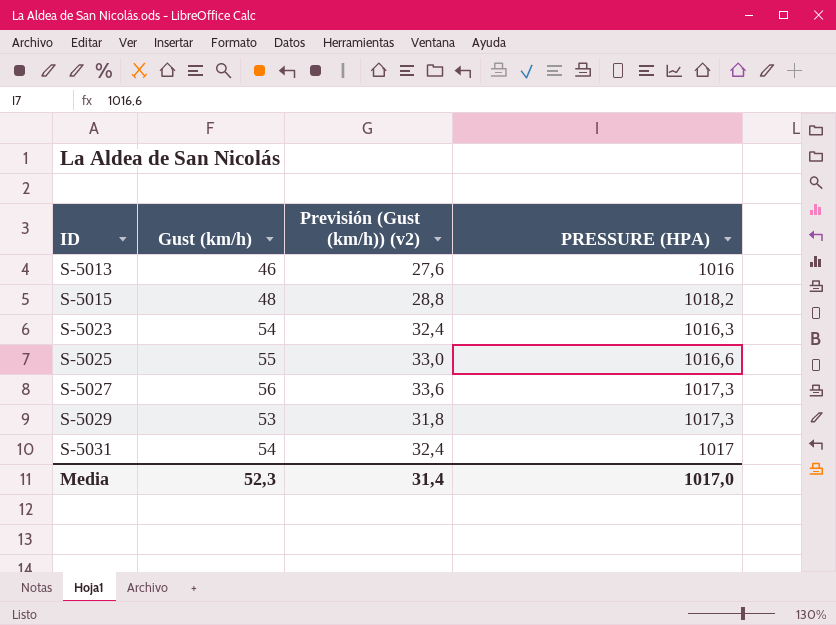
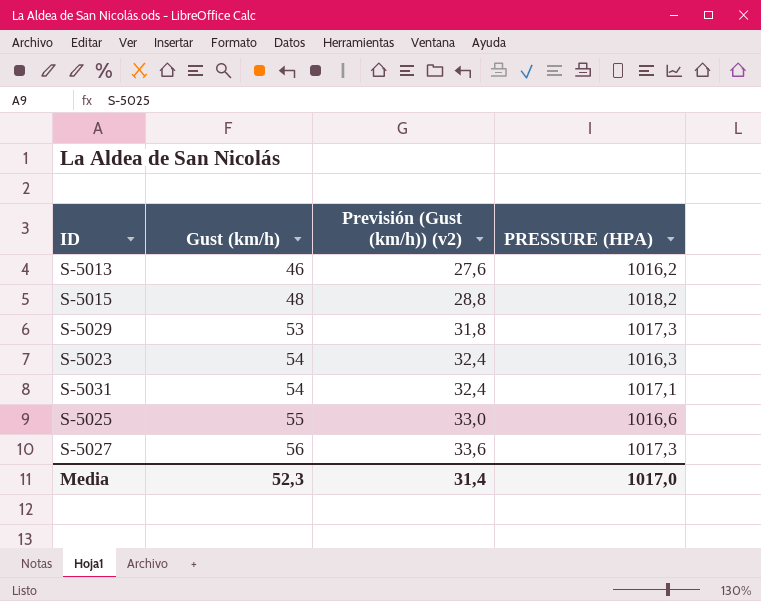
row order: ID ascending -> Gust (km/h) ascending
S-5013 | PRESSURE (HPA): 1016 -> 1016,2
S-5031 | PRESSURE (HPA): 1017 -> 1017,1

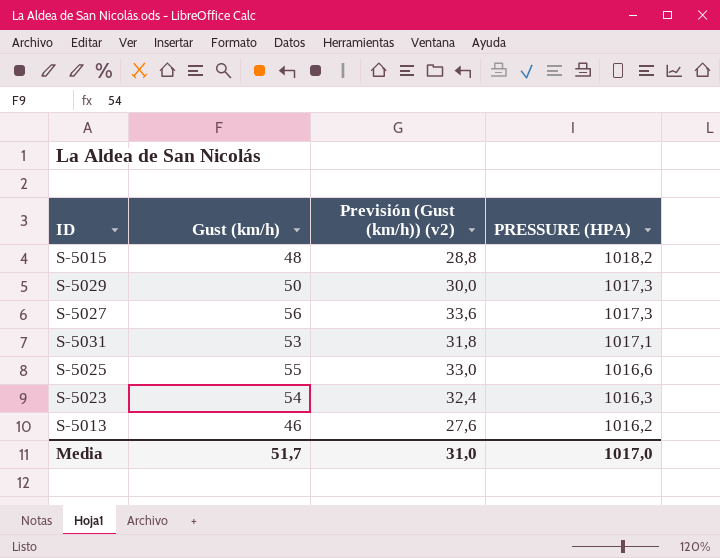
row order: Gust (km/h) ascending -> PRESSURE (HPA) descending
S-5029 | Gust (km/h): 53 -> 50
S-5029 | Previsión (Gust (km/h)) (v2): 31,8 -> 30,0
S-5031 | Gust (km/h): 54 -> 53
S-5031 | Previsión (Gust (km/h)) (v2): 32,4 -> 31,8
Media | Gust (km/h): 52,3 -> 51,7
Media | Previsión (Gust (km/h)) (v2): 31,4 -> 31,0

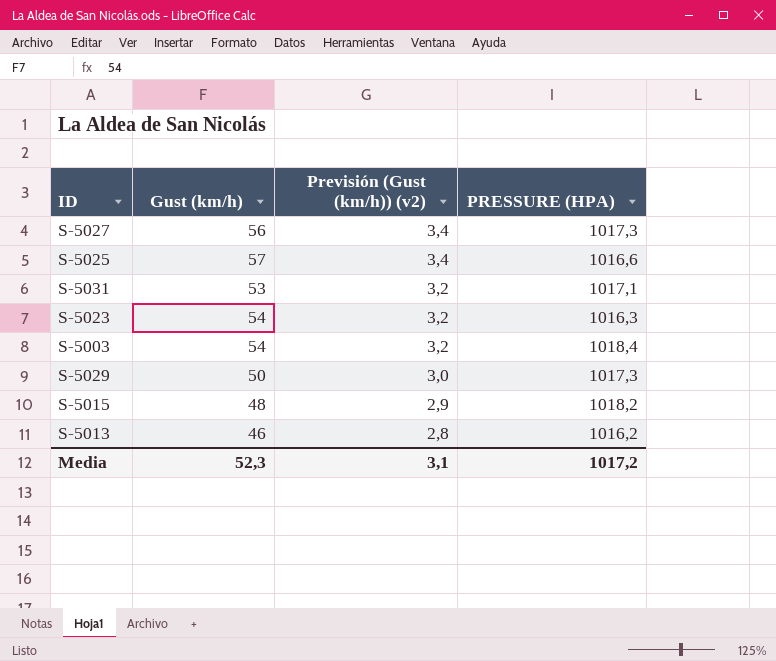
row order: PRESSURE (HPA) descending -> Previsión (Gust (km/h)) (v2) descending
column Previsión (Gust (km/h)) (v2) | formula: [Gust (km/h)] * 0,6 -> [Gust (km/h)] * 0,06
S-5025 | Gust (km/h): 55 -> 57
row S-5003: none -> 54 | 3,2 | 1018,4
Media | Gust (km/h): 51,7 -> 52,3
Media | Previsión (Gust (km/h)) (v2): 31,0 -> 3,1
Media | PRESSURE (HPA): 1017,0 -> 1017,2

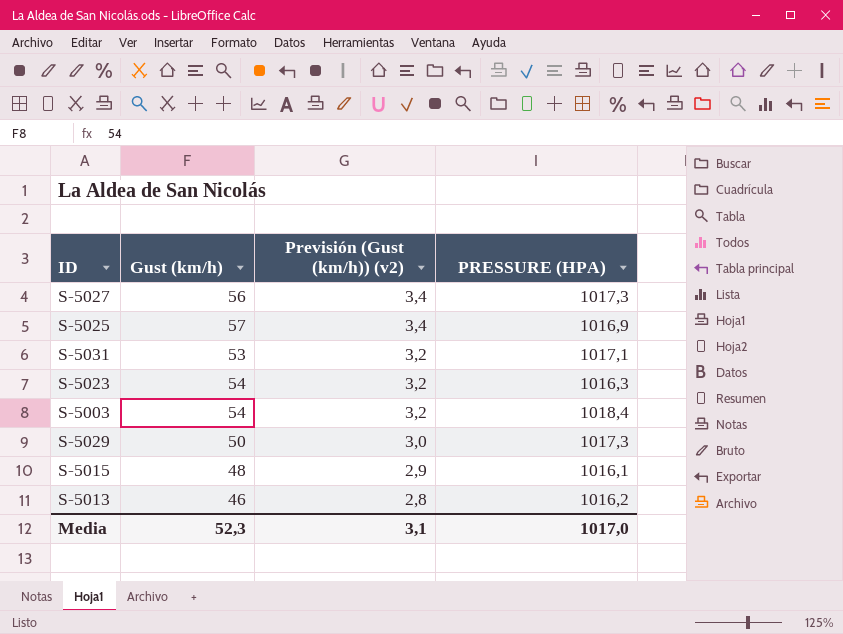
S-5025 | PRESSURE (HPA): 1016,6 -> 1016,9
S-5015 | PRESSURE (HPA): 1018,2 -> 1016,1
Media | PRESSURE (HPA): 1017,2 -> 1017,0

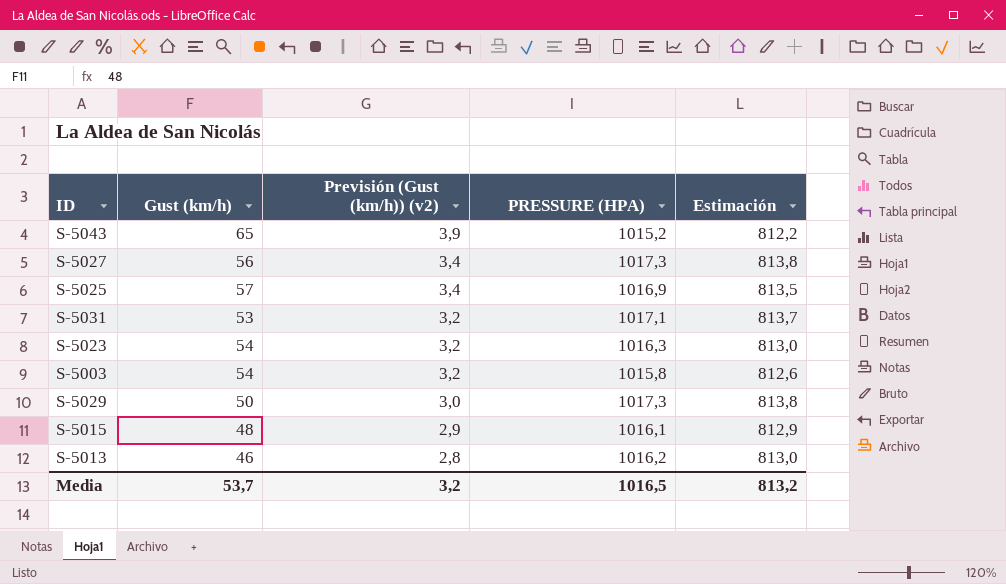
column Estimación | formula: none -> [PRESSURE (HPA)] * 0,8
row S-5043: none -> 65 | 3,9 | 1015,2 | 812,2
S-5003 | PRESSURE (HPA): 1018,4 -> 1015,8
Media | Gust (km/h): 52,3 -> 53,7
Media | Previsión (Gust (km/h)) (v2): 3,1 -> 3,2
Media | PRESSURE (HPA): 1017,0 -> 1016,5

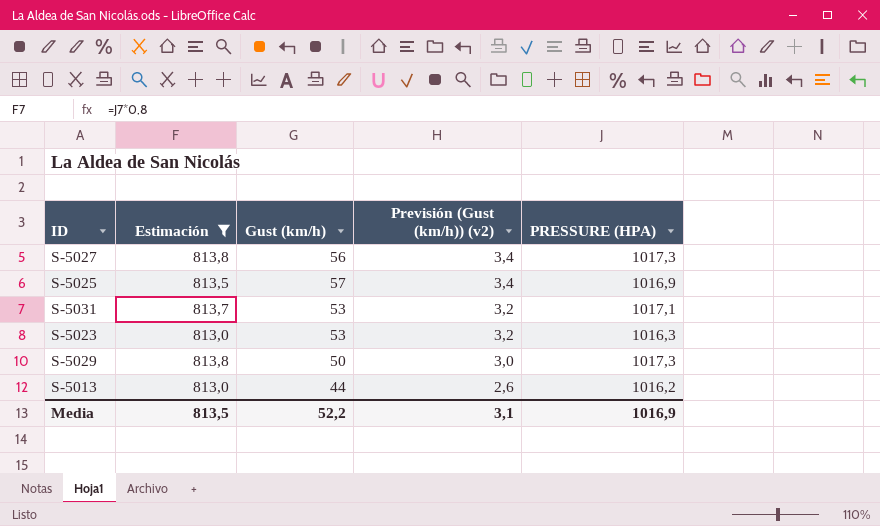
filter: none -> Estimación >= 813,0
column Estimación | position: 5 -> 2
S-5023 | Gust (km/h): 54 -> 53
S-5013 | Gust (km/h): 46 -> 44
S-5013 | Previsión (Gust (km/h)) (v2): 2,8 -> 2,6
Media | Estimación: 813,2 -> 813,5
Media | Gust (km/h): 53,7 -> 52,2
Media | Previsión (Gust (km/h)) (v2): 3,2 -> 3,1
Media | PRESSURE (HPA): 1016,5 -> 1016,9

